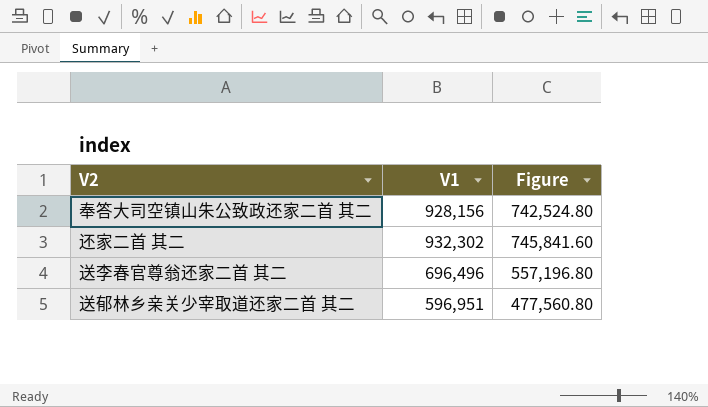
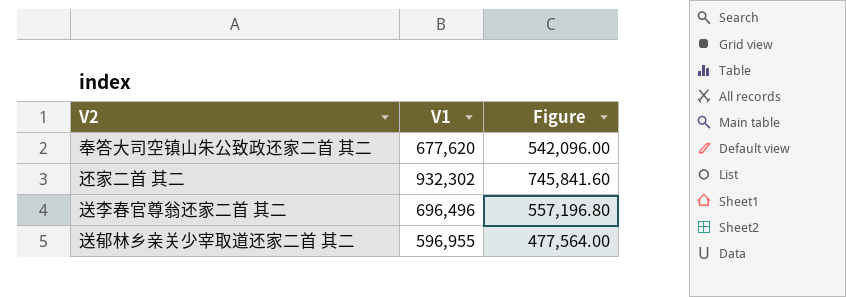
奉答大司空镇山朱公致政还家二首 其二 | V1: 928,156 -> 677,620
奉答大司空镇山朱公致政还家二首 其二 | Figure: 742,524.80 -> 542,096.00
送郁林乡亲关少宰取道还家二首 其二 | V1: 596,951 -> 596,955
送郁林乡亲关少宰取道还家二首 其二 | Figure: 477,560.80 -> 477,564.00

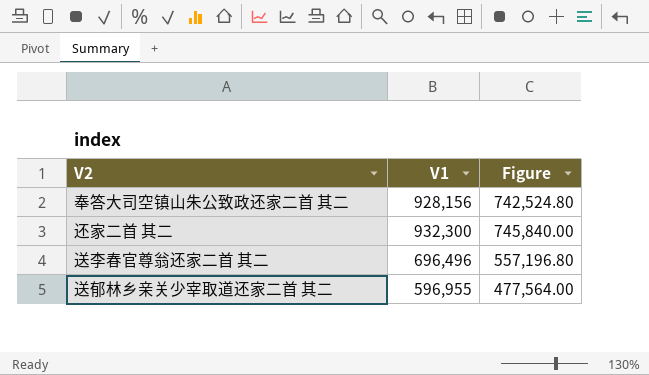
奉答大司空镇山朱公致政还家二首 其二 | V1: 677,620 -> 928,156
奉答大司空镇山朱公致政还家二首 其二 | Figure: 542,096.00 -> 742,524.80
还家二首 其二 | V1: 932,302 -> 932,300
还家二首 其二 | Figure: 745,841.60 -> 745,840.00

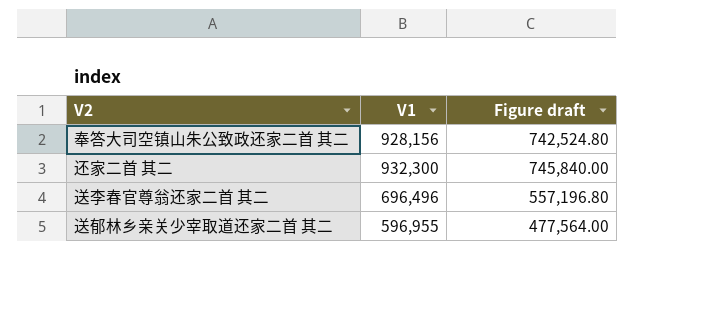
column name: Figure -> Figure draft

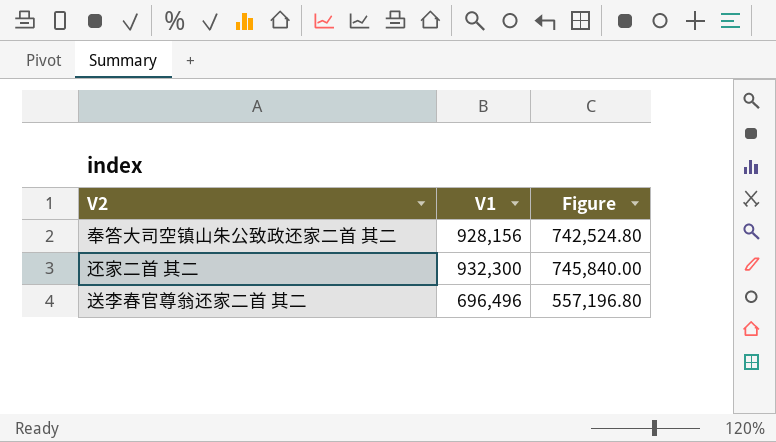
column name: Figure draft -> Figure
row 送郁林乡亲关少宰取道还家二首 其二: 596,955 | 477,564.00 -> none

